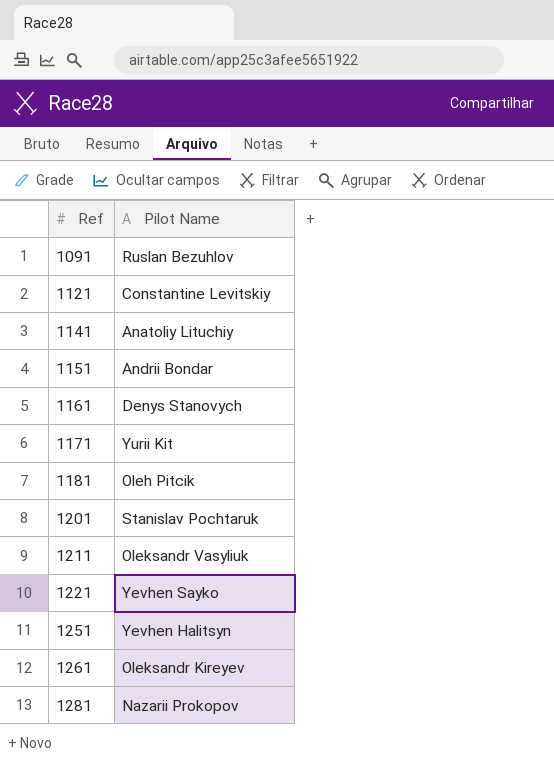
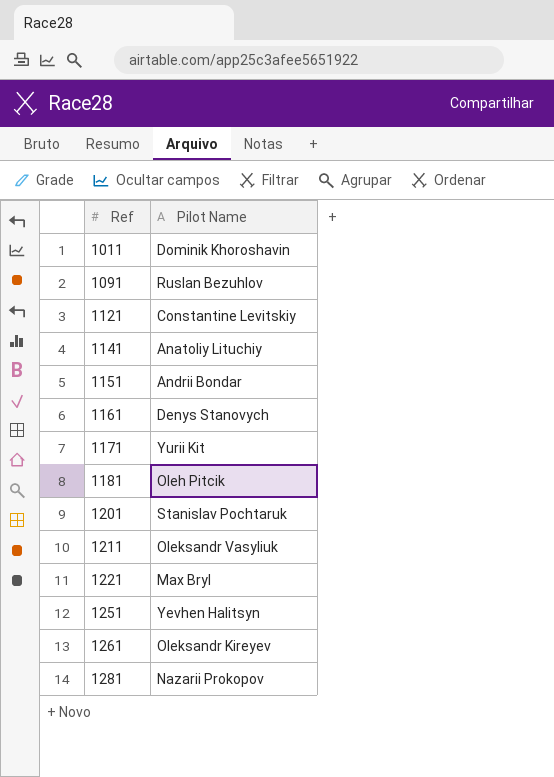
row 1011: none -> Dominik Khoroshavin
1221 | Pilot Name: Yevhen Sayko -> Max Bryl

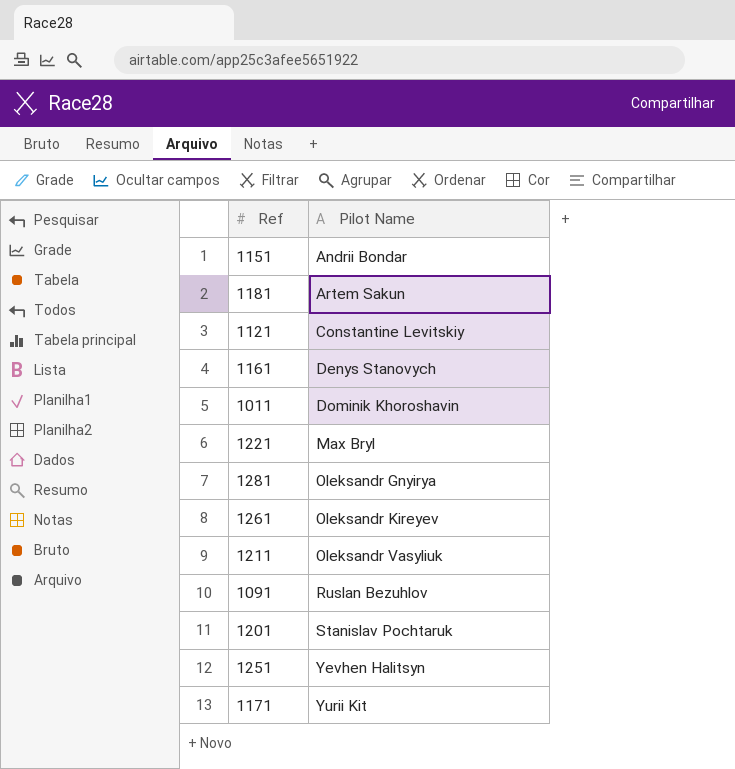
row order: Ref ascending -> Pilot Name ascending
row 1141: Anatoliy Lituchiy -> none
1181 | Pilot Name: Oleh Pitcik -> Artem Sakun
1281 | Pilot Name: Nazarii Prokopov -> Oleksandr Gnyirya

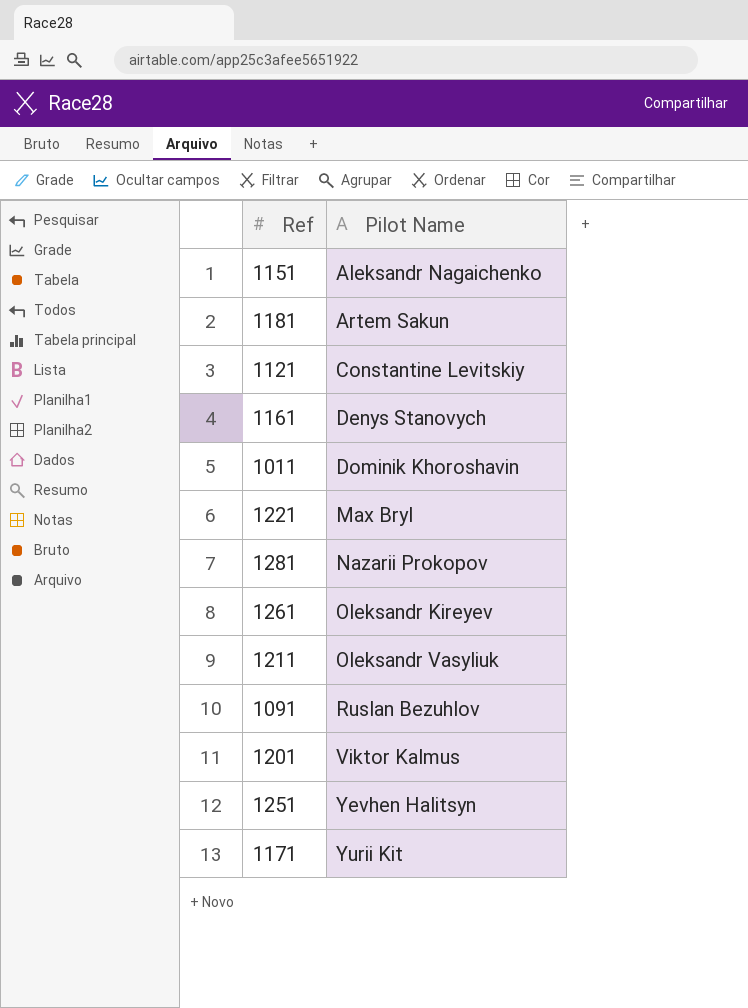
1151 | Pilot Name: Andrii Bondar -> Aleksandr Nagaichenko
1281 | Pilot Name: Oleksandr Gnyirya -> Nazarii Prokopov
1201 | Pilot Name: Stanislav Pochtaruk -> Viktor Kalmus

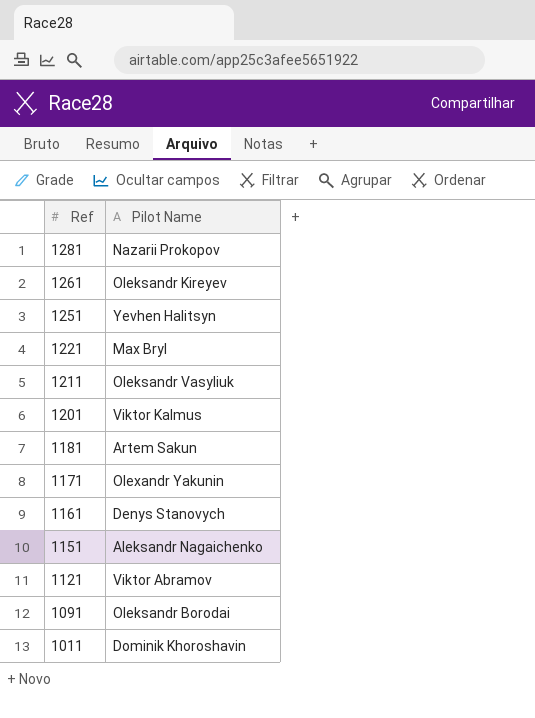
row order: Pilot Name ascending -> Ref descending
1171 | Pilot Name: Yurii Kit -> Olexandr Yakunin
1121 | Pilot Name: Constantine Levitskiy -> Viktor Abramov
1091 | Pilot Name: Ruslan Bezuhlov -> Oleksandr Borodai

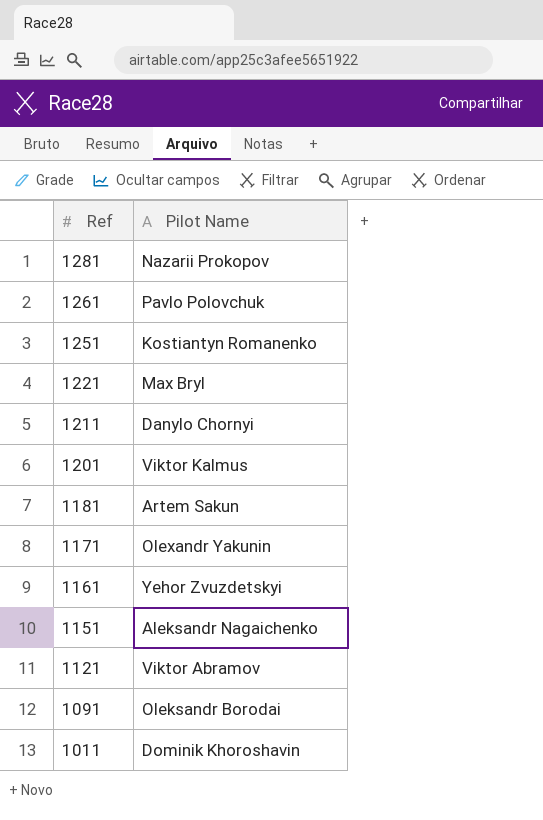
1261 | Pilot Name: Oleksandr Kireyev -> Pavlo Polovchuk
1251 | Pilot Name: Yevhen Halitsyn -> Kostiantyn Romanenko
1211 | Pilot Name: Oleksandr Vasyliuk -> Danylo Chornyi
1161 | Pilot Name: Denys Stanovych -> Yehor Zvuzdetskyi

